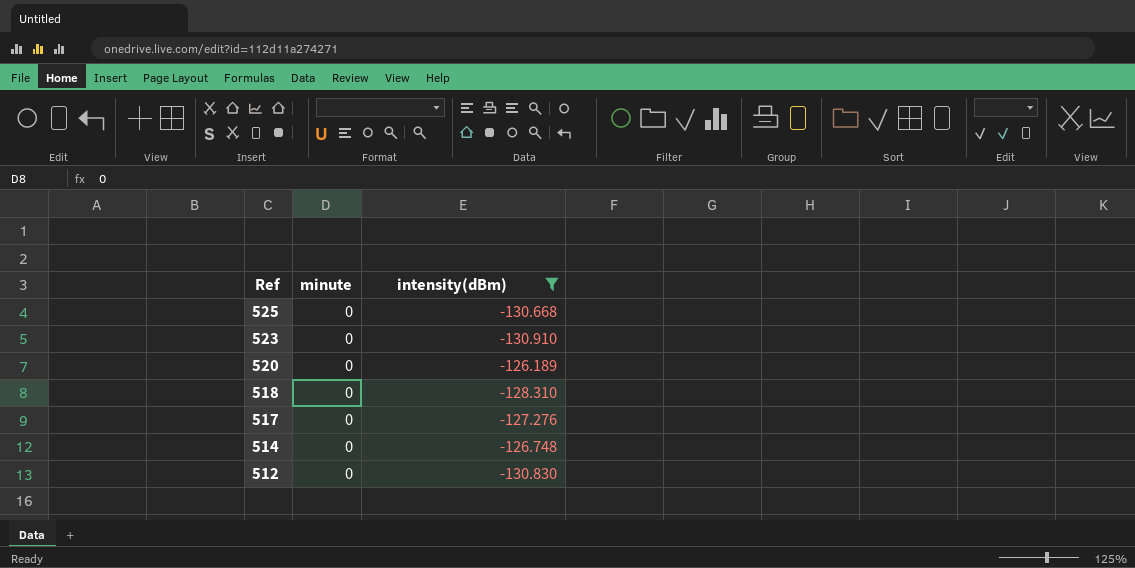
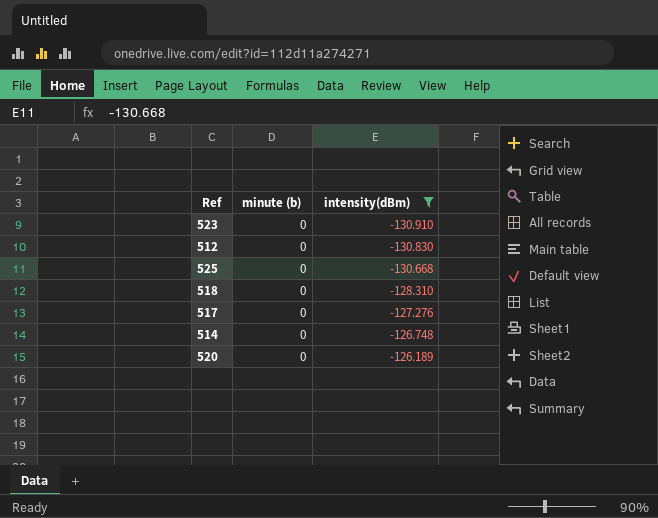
row order: Ref descending -> intensity(dBm) ascending
column name: minute -> minute (b)

